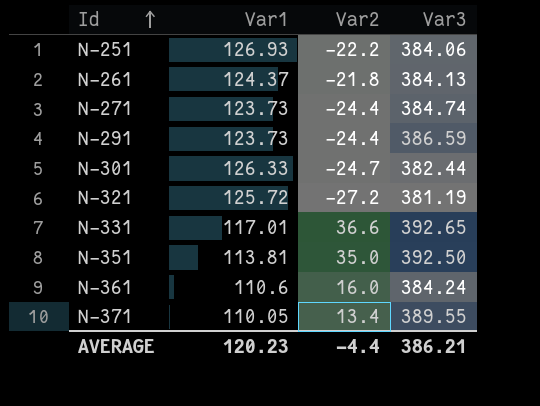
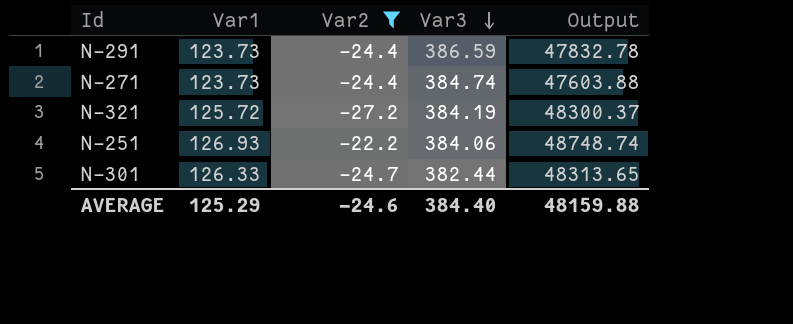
filter: none -> Var2 <= -22.2
row order: Id ascending -> Var3 descending
column Output | formula: none -> [Var1] * [Var3]
N-321 | Var3: 381.19 -> 384.19
AVERAGE | Var1: 120.23 -> 125.29
AVERAGE | Var2: -4.4 -> -24.6
AVERAGE | Var3: 386.21 -> 384.40

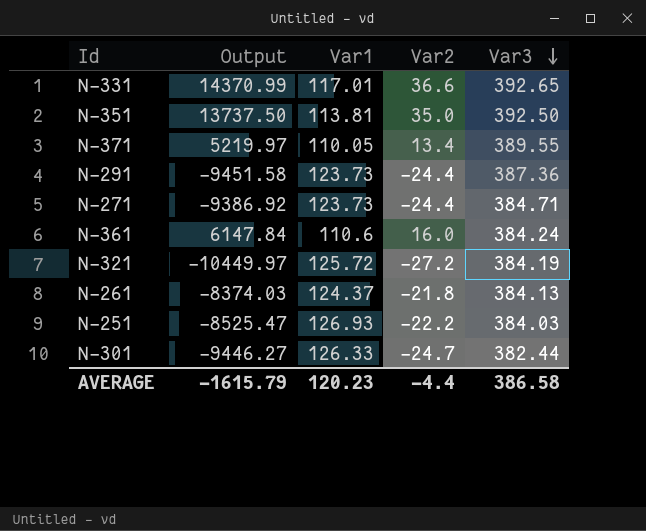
filter: Var2 <= -22.2 -> none
column Output | formula: [Var1] * [Var3] -> [Var2] * [Var3]
column Output | position: 5 -> 2
N-291 | Var3: 386.59 -> 387.36
N-271 | Var3: 384.74 -> 384.71
N-251 | Var3: 384.06 -> 384.03
AVERAGE | Output: 48159.88 -> -1615.79
AVERAGE | Var1: 125.29 -> 120.23
AVERAGE | Var2: -24.6 -> -4.4
AVERAGE | Var3: 384.40 -> 386.58

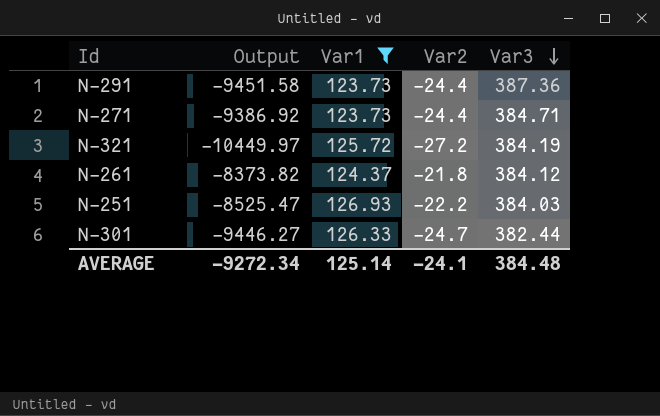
filter: none -> Var1 >= 123.73
N-261 | Output: -8374.03 -> -8373.82
N-261 | Var3: 384.13 -> 384.12
AVERAGE | Output: -1615.79 -> -9272.34
AVERAGE | Var1: 120.23 -> 125.14
AVERAGE | Var2: -4.4 -> -24.1
AVERAGE | Var3: 386.58 -> 384.48

